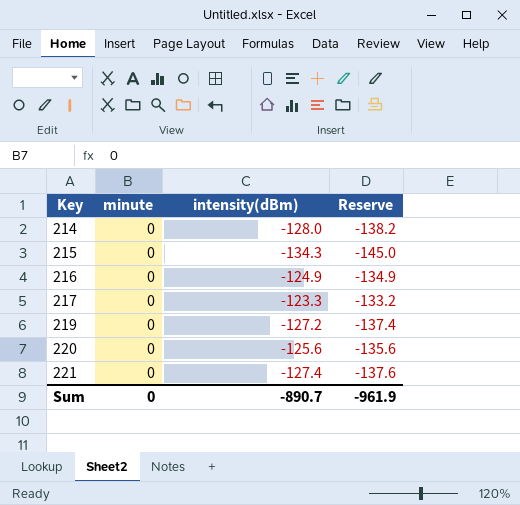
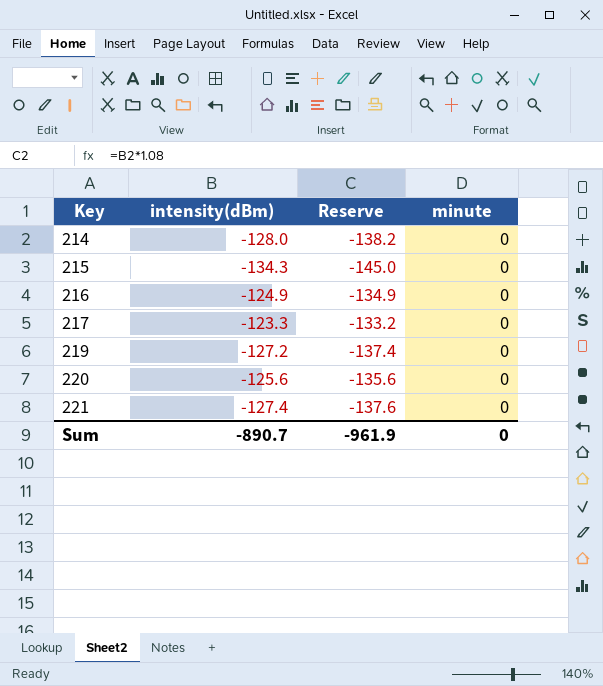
column minute | position: 2 -> 4

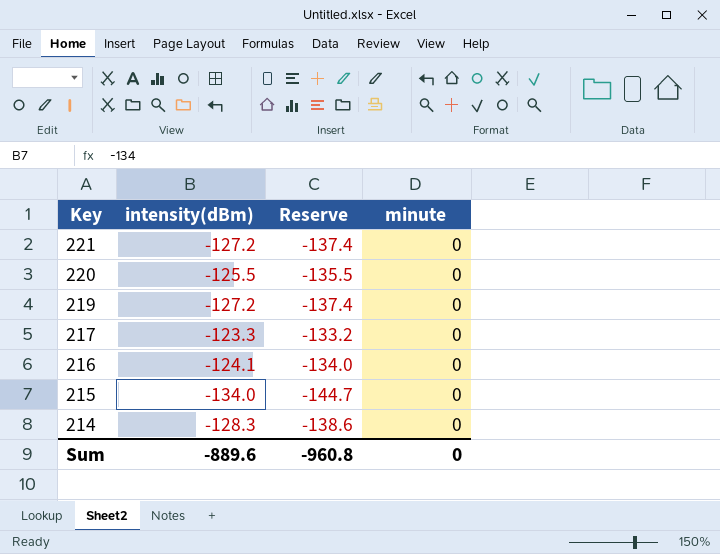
row order: Key ascending -> Key descending
221 | intensity(dBm): -127.4 -> -127.2
221 | Reserve: -137.6 -> -137.4
220 | intensity(dBm): -125.6 -> -125.5
220 | Reserve: -135.6 -> -135.5
216 | intensity(dBm): -124.9 -> -124.1
216 | Reserve: -134.9 -> -134.0
215 | intensity(dBm): -134.3 -> -134.0
215 | Reserve: -145.0 -> -144.7
214 | intensity(dBm): -128.0 -> -128.3
214 | Reserve: -138.2 -> -138.6
Sum | intensity(dBm): -890.7 -> -889.6
Sum | Reserve: -961.9 -> -960.8

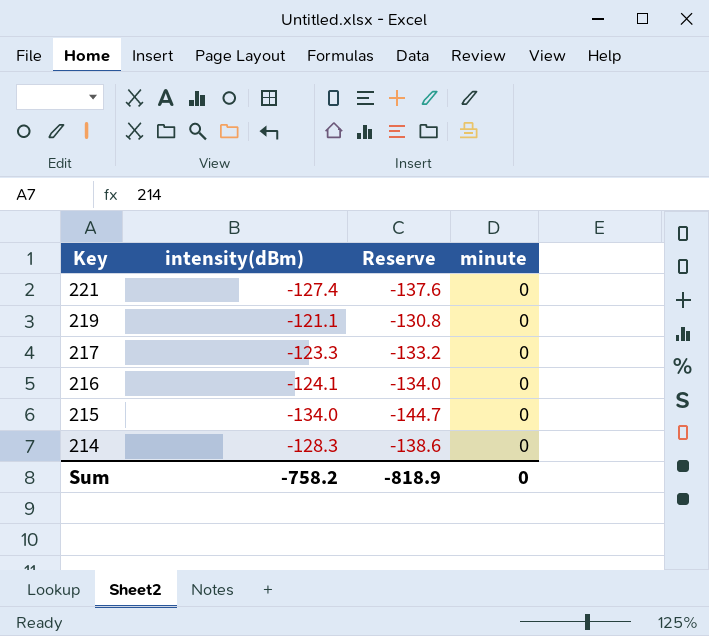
row 220: -125.5 | -135.5 | 0 -> none
221 | intensity(dBm): -127.2 -> -127.4
221 | Reserve: -137.4 -> -137.6
219 | intensity(dBm): -127.2 -> -121.1
219 | Reserve: -137.4 -> -130.8
Sum | intensity(dBm): -889.6 -> -758.2
Sum | Reserve: -960.8 -> -818.9

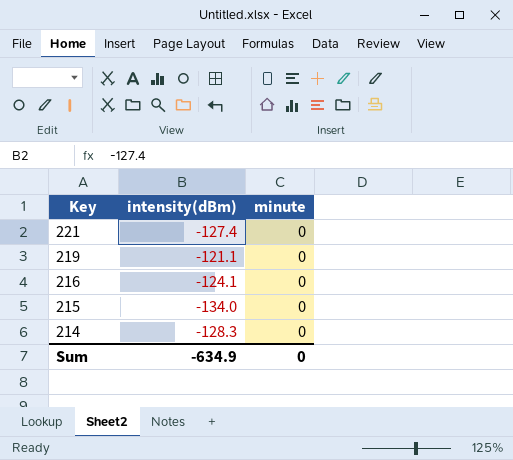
column Reserve | formula: [intensity(dBm)] * 1.08 -> none
row 217: -123.3 | -133.2 | 0 -> none
Sum | intensity(dBm): -758.2 -> -634.9

